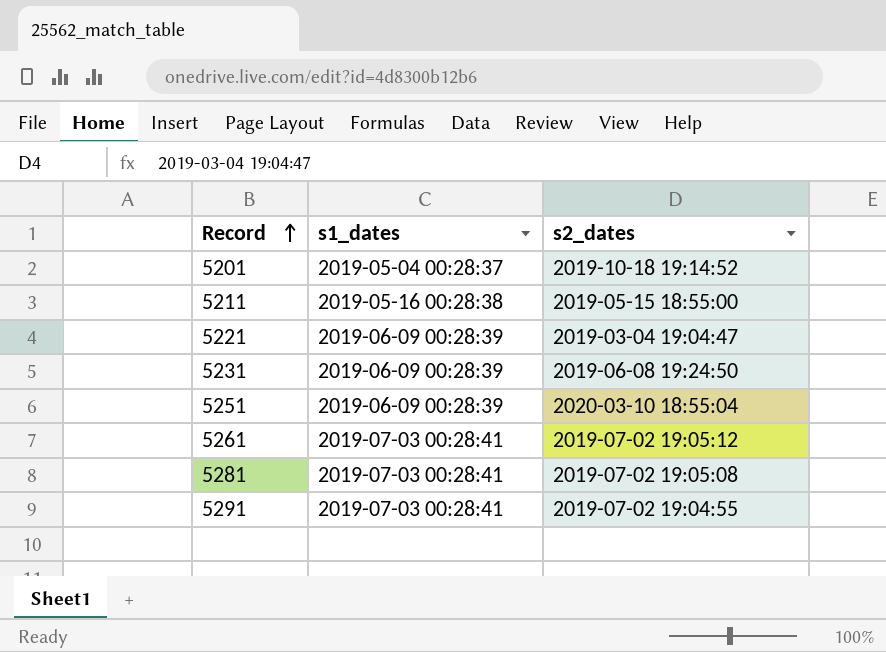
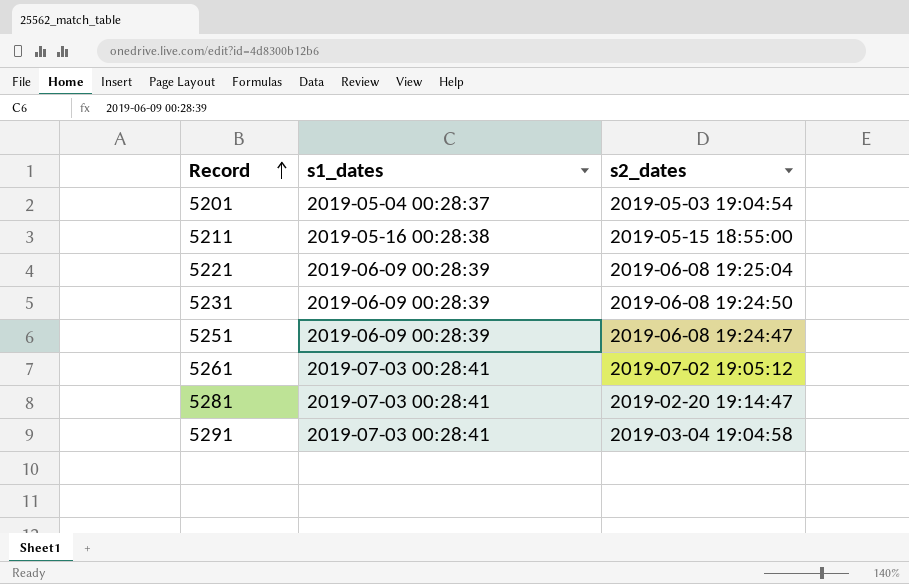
5201 | s2_dates: 2019-10-18 19:14:52 -> 2019-05-03 19:04:54
5221 | s2_dates: 2019-03-04 19:04:47 -> 2019-06-08 19:25:04
5251 | s2_dates: 2020-03-10 18:55:04 -> 2019-06-08 19:24:47
5281 | s2_dates: 2019-07-02 19:05:08 -> 2019-02-20 19:14:47
5291 | s2_dates: 2019-07-02 19:04:55 -> 2019-03-04 19:04:58

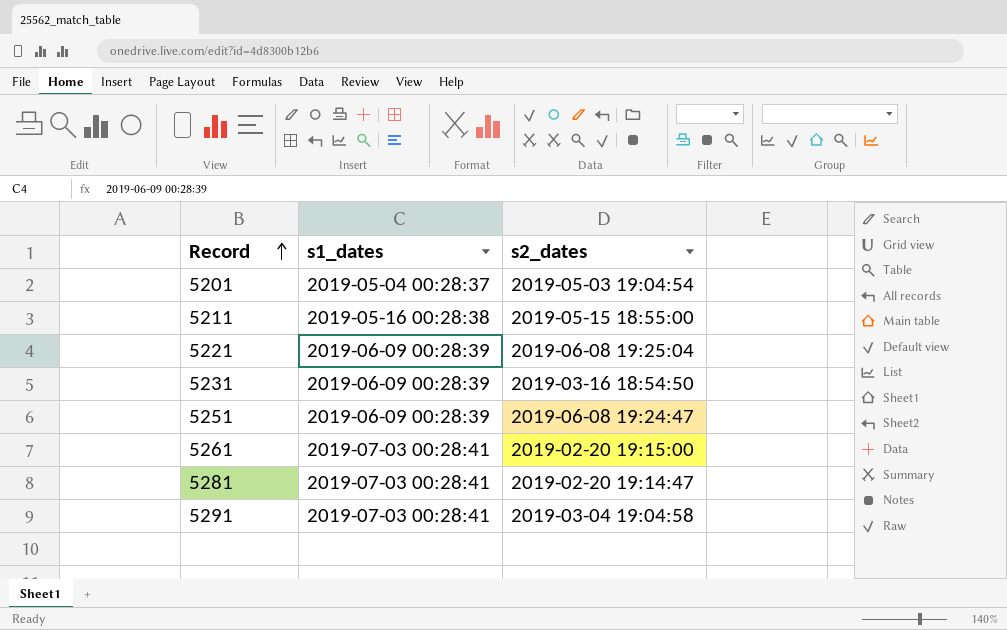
5231 | s2_dates: 2019-06-08 19:24:50 -> 2019-03-16 18:54:50
5261 | s2_dates: 2019-07-02 19:05:12 -> 2019-02-20 19:15:00

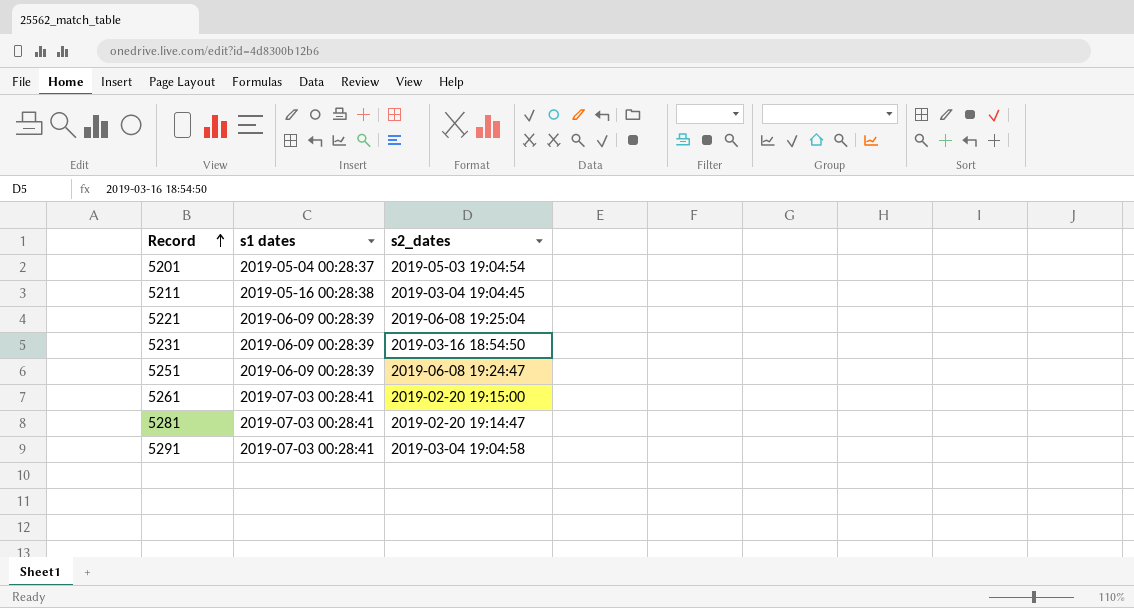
column name: s1_dates -> s1 dates
5211 | s2_dates: 2019-05-15 18:55:00 -> 2019-03-04 19:04:45

